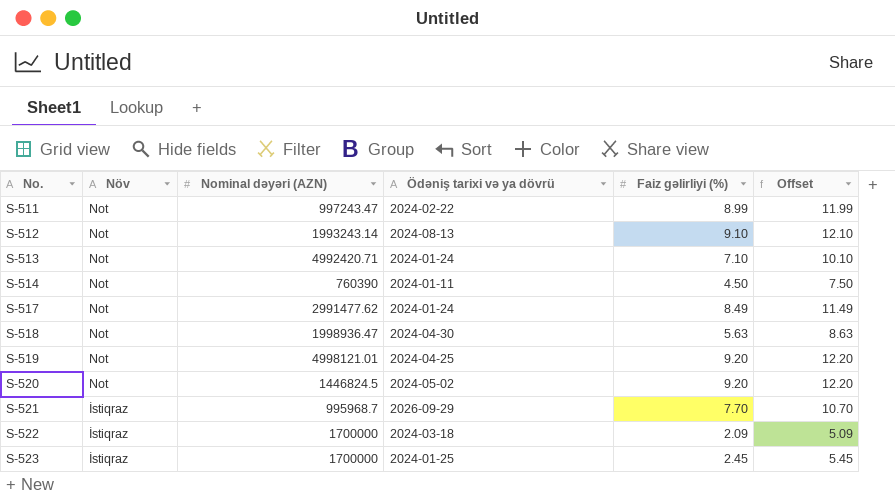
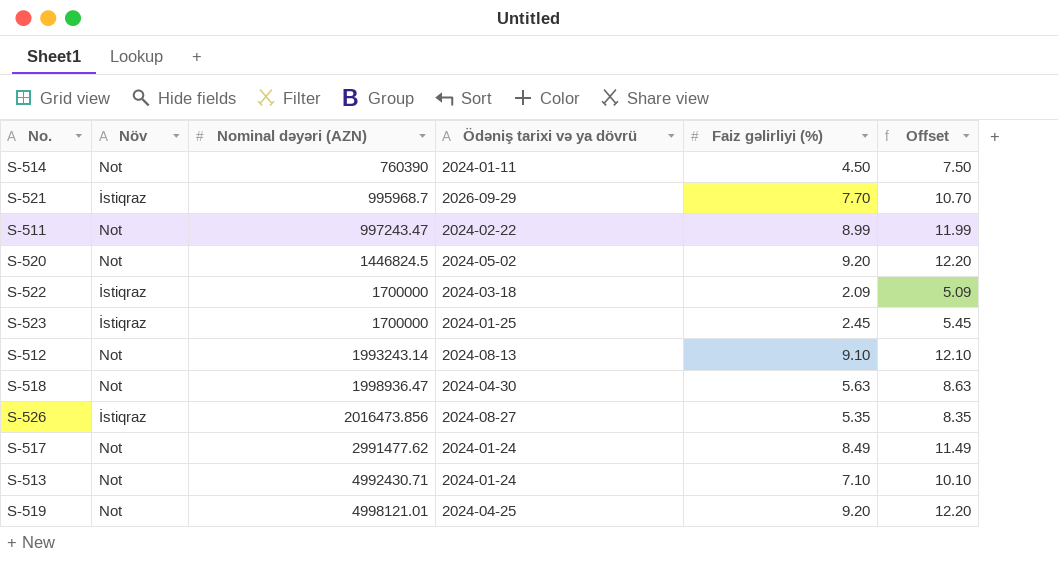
row order: No. ascending -> Nominal dəyəri (AZN) ascending
row S-526: none -> İstiqraz | 2016473.856 | 2024-08-27 | 5.35 | 8.35
S-513 | Nominal dəyəri (AZN): 4992420.71 -> 4992430.71

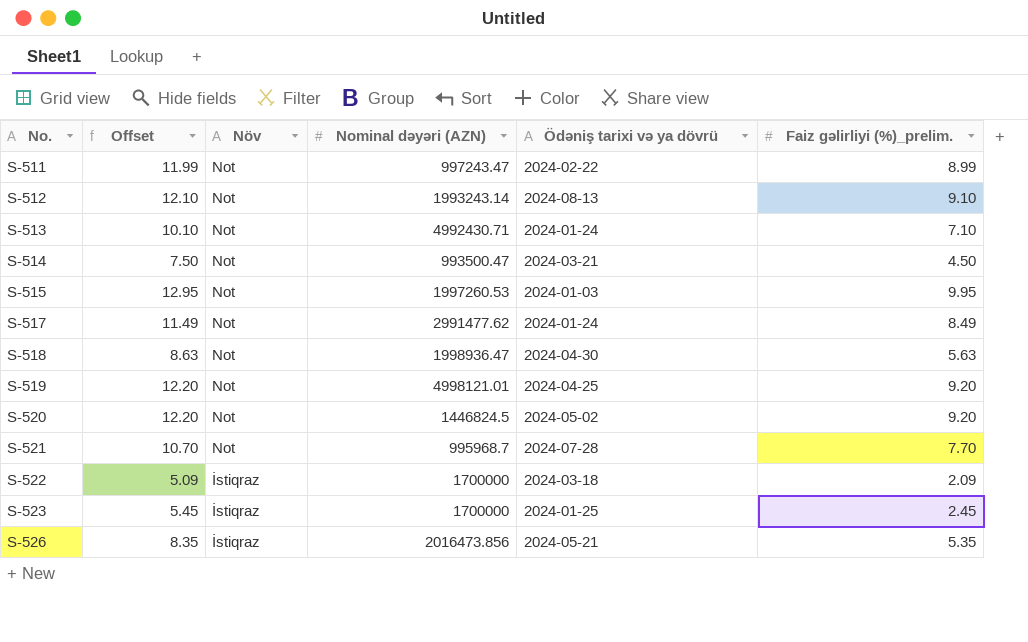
row order: Nominal dəyəri (AZN) ascending -> No. ascending
column Offset | position: 6 -> 2
column name: Faiz gəlirliyi (%) -> Faiz gəlirliyi (%)_prelim.
S-514 | Nominal dəyəri (AZN): 760390 -> 993500.47
S-514 | Ödəniş tarixi və ya dövrü: 2024-01-11 -> 2024-03-21
row S-515: none -> 12.95 | Not | 1997260.53 | 2024-01-03 | 9.95
S-521 | Növ: İstiqraz -> Not
S-521 | Ödəniş tarixi və ya dövrü: 2026-09-29 -> 2024-07-28
S-526 | Ödəniş tarixi və ya dövrü: 2024-08-27 -> 2024-05-21

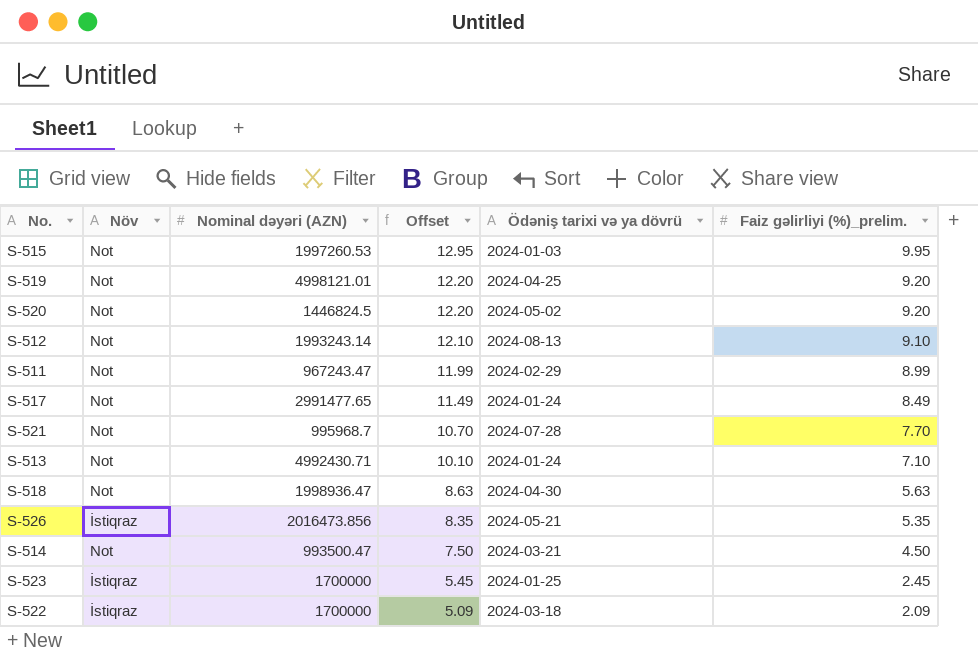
row order: No. ascending -> Offset descending
column Offset | position: 2 -> 4
S-511 | Nominal dəyəri (AZN): 997243.47 -> 967243.47
S-511 | Ödəniş tarixi və ya dövrü: 2024-02-22 -> 2024-02-29
S-517 | Nominal dəyəri (AZN): 2991477.62 -> 2991477.65

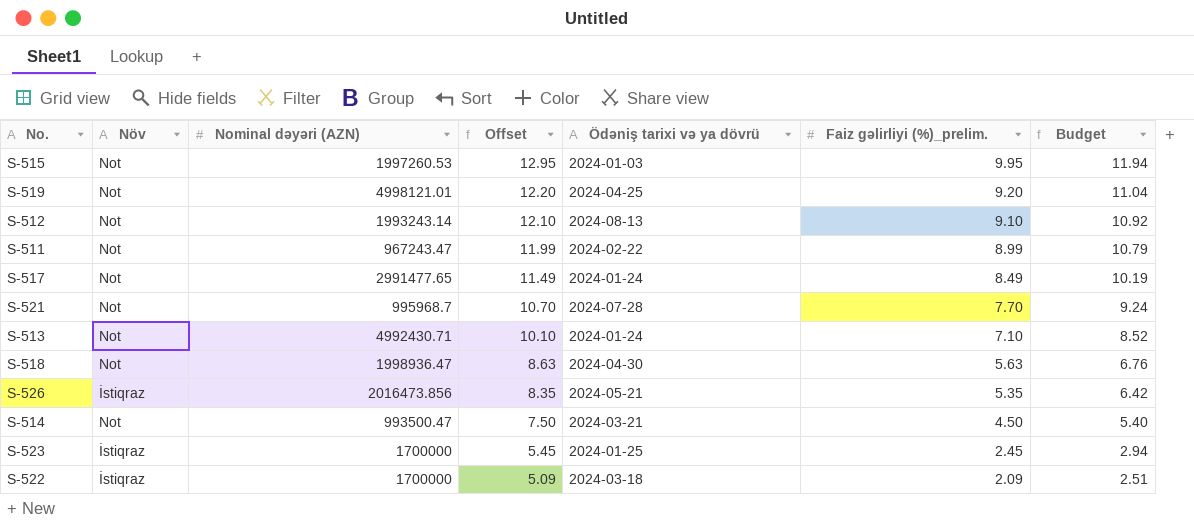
column Budget | formula: none -> [Faiz gəlirliyi (%)_prelim.] * 1.2
row S-520: Not | 1446824.5 | 12.20 | 2024-05-02 | 9.20 -> none
S-511 | Ödəniş tarixi və ya dövrü: 2024-02-29 -> 2024-02-22

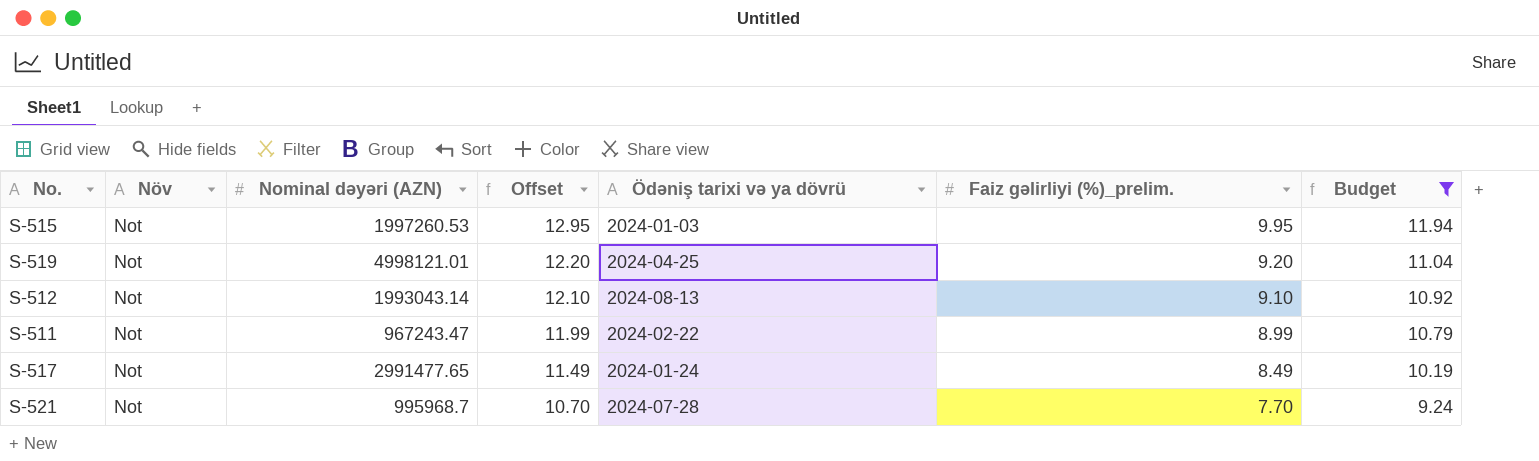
filter: none -> Budget >= 9.24
S-512 | Nominal dəyəri (AZN): 1993243.14 -> 1993043.14

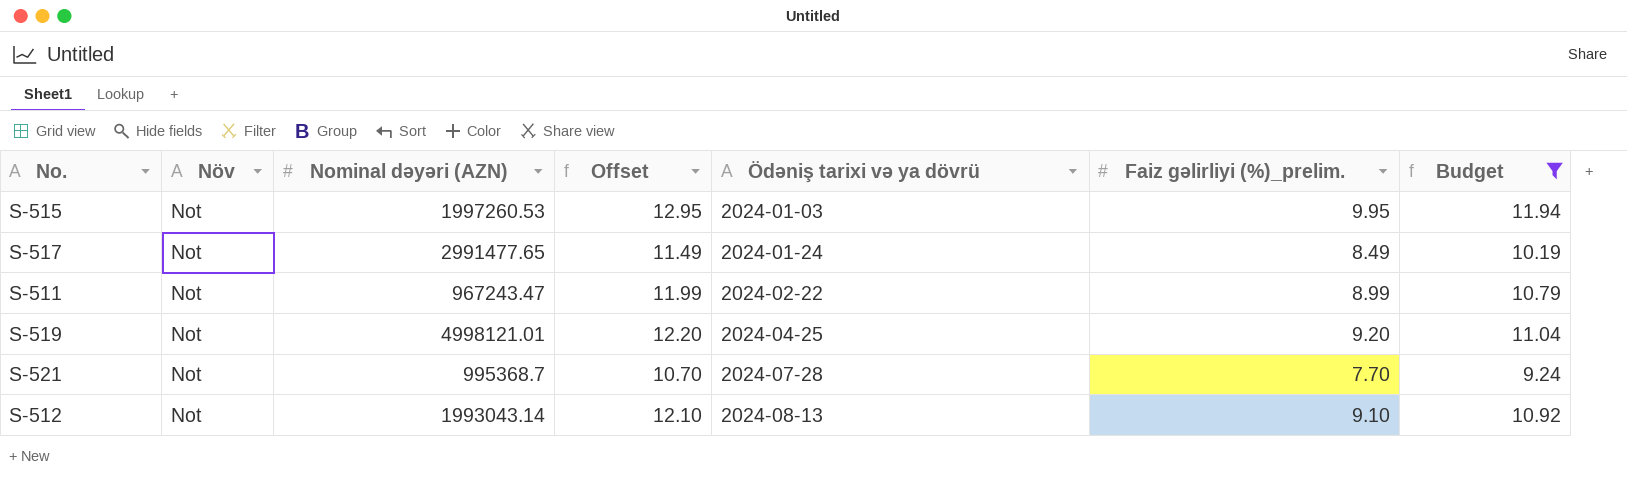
row order: Offset descending -> Ödəniş tarixi və ya dövrü ascending
S-521 | Nominal dəyəri (AZN): 995968.7 -> 995368.7

